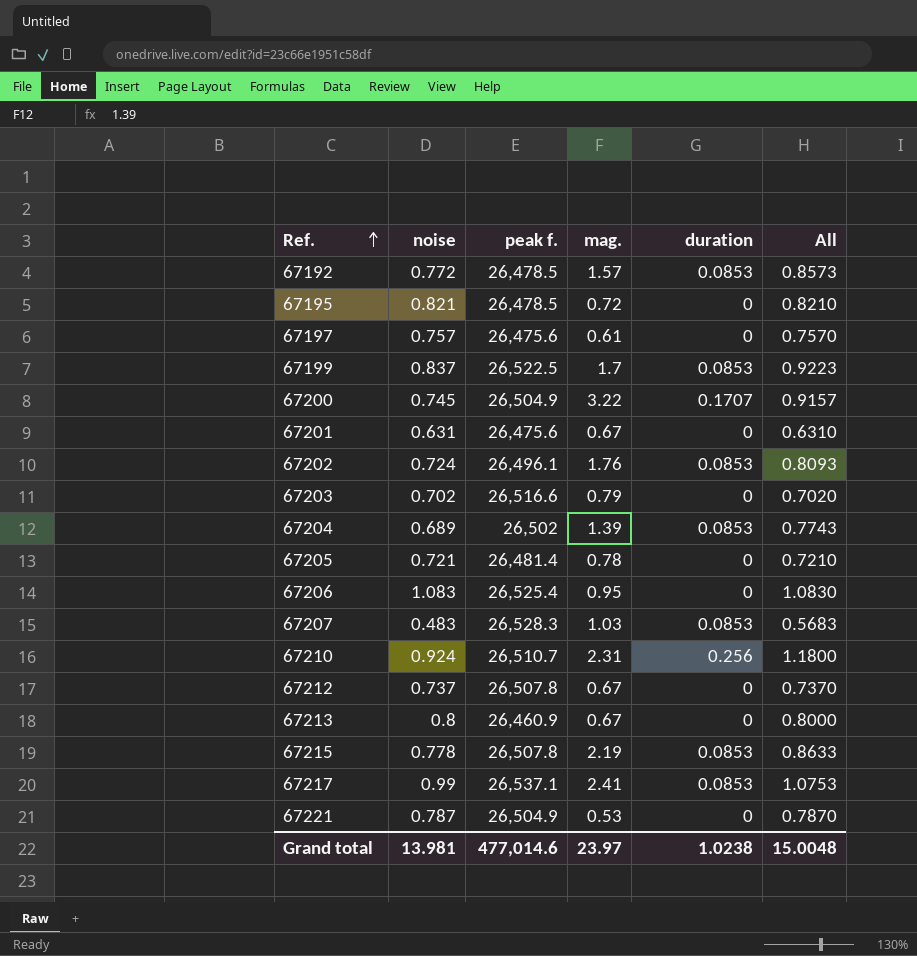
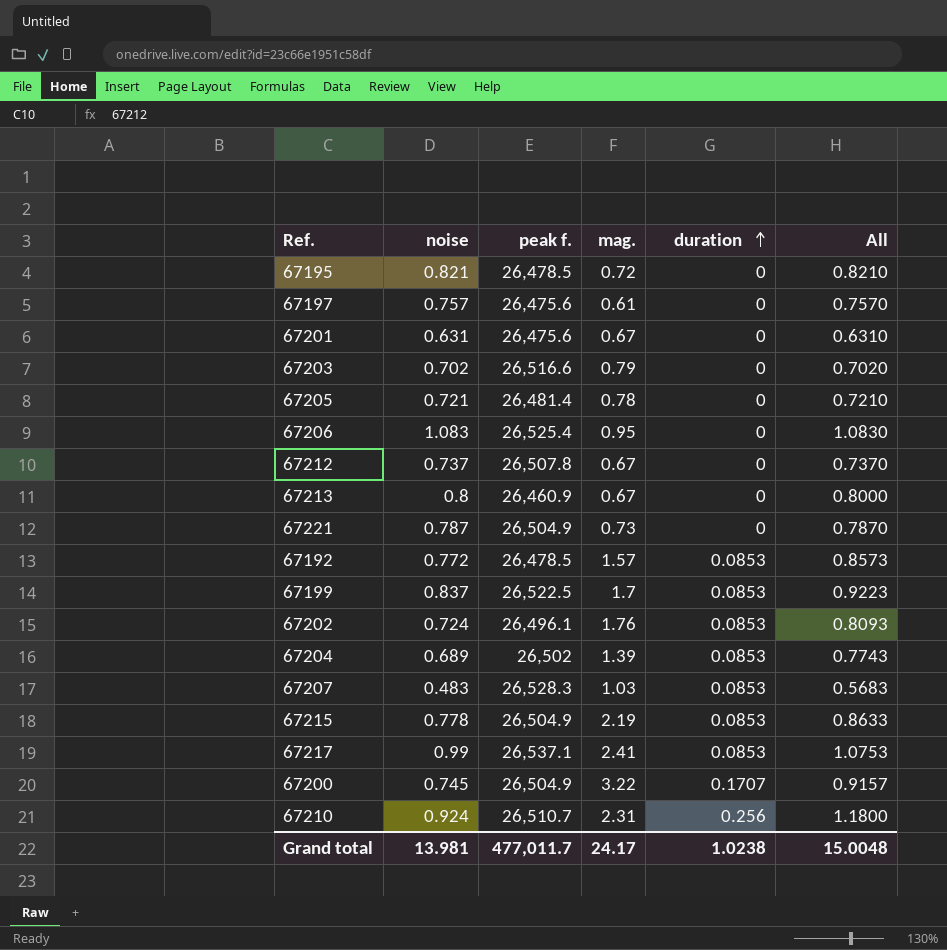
row order: Ref. ascending -> duration ascending
67221 | mag.: 0.53 -> 0.73
67215 | peak f.: 26,507.8 -> 26,504.9
Grand total | peak f.: 477,014.6 -> 477,011.7
Grand total | mag.: 23.97 -> 24.17

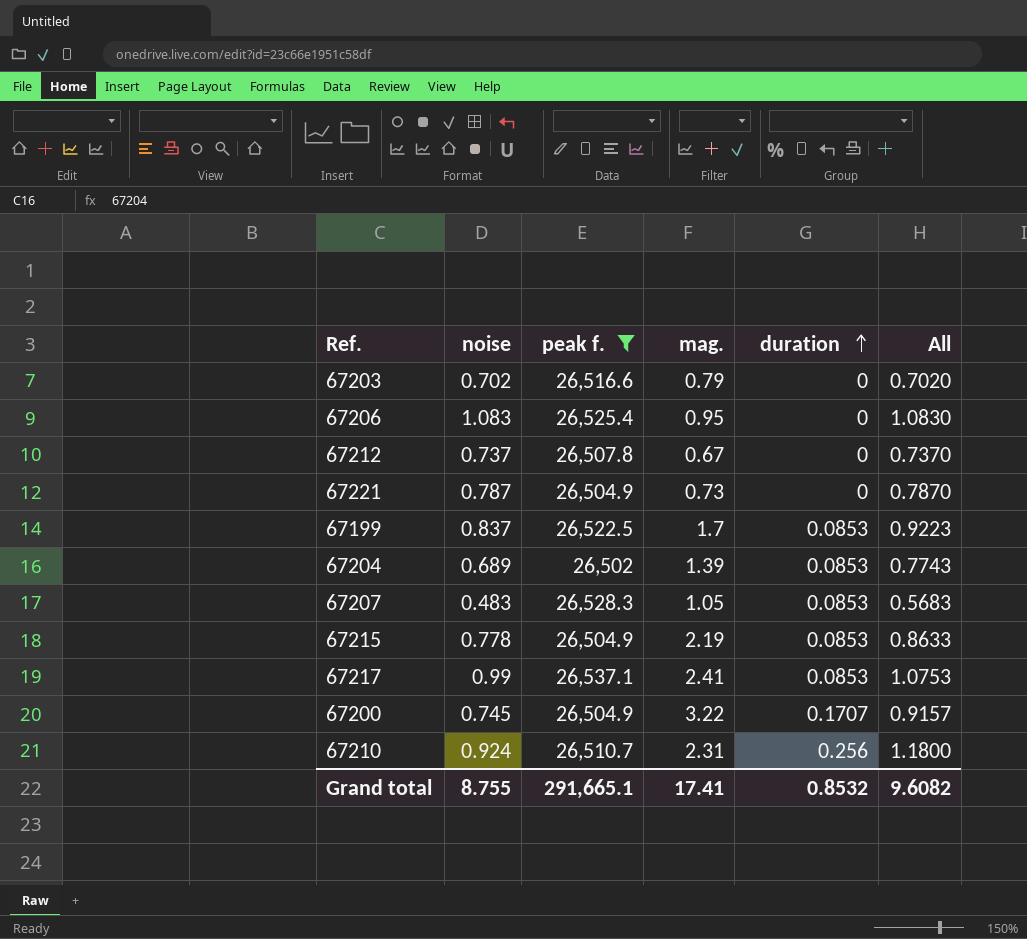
filter: none -> peak f. >= 26,502
67207 | mag.: 1.03 -> 1.05
Grand total | noise: 13.981 -> 8.755
Grand total | peak f.: 477,011.7 -> 291,665.1
Grand total | mag.: 24.17 -> 17.41
Grand total | duration: 1.0238 -> 0.8532
Grand total | All: 15.0048 -> 9.6082

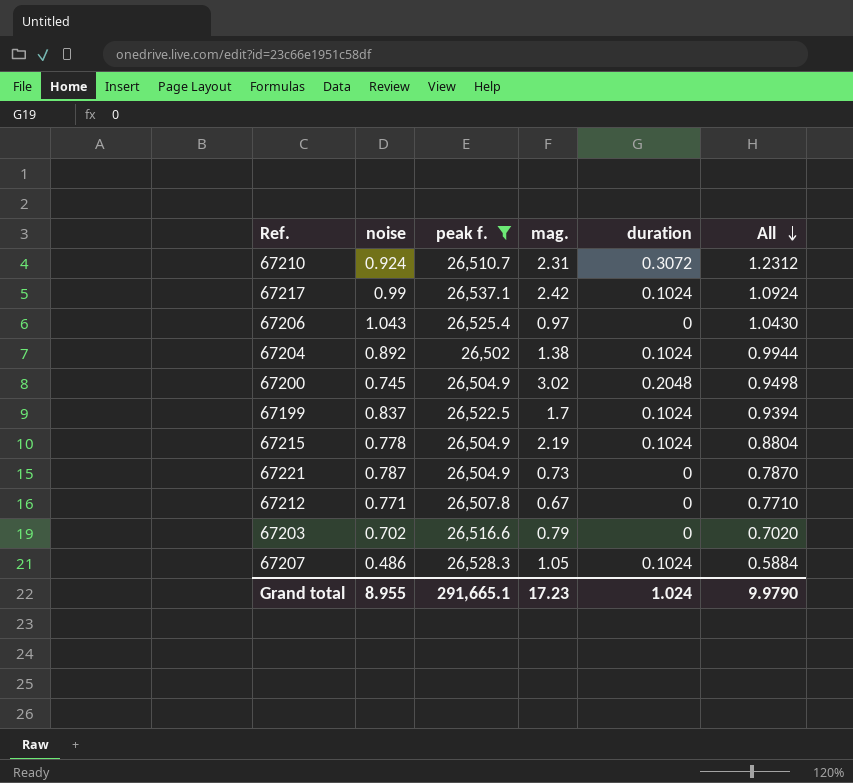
row order: duration ascending -> All descending
67210 | duration: 0.256 -> 0.3072
67210 | All: 1.1800 -> 1.2312
67217 | mag.: 2.41 -> 2.42
67217 | duration: 0.0853 -> 0.1024
67217 | All: 1.0753 -> 1.0924
67206 | noise: 1.083 -> 1.043
67206 | mag.: 0.95 -> 0.97
67206 | All: 1.0830 -> 1.0430
67204 | noise: 0.689 -> 0.892
67204 | mag.: 1.39 -> 1.38
67204 | duration: 0.0853 -> 0.1024
67204 | All: 0.7743 -> 0.9944
67200 | mag.: 3.22 -> 3.02
67200 | duration: 0.1707 -> 0.2048
67200 | All: 0.9157 -> 0.9498
67199 | duration: 0.0853 -> 0.1024
67199 | All: 0.9223 -> 0.9394
67215 | duration: 0.0853 -> 0.1024
67215 | All: 0.8633 -> 0.8804
67212 | noise: 0.737 -> 0.771
67212 | All: 0.7370 -> 0.7710
67207 | noise: 0.483 -> 0.486
67207 | duration: 0.0853 -> 0.1024
67207 | All: 0.5683 -> 0.5884
Grand total | noise: 8.755 -> 8.955
Grand total | mag.: 17.41 -> 17.23
Grand total | duration: 0.8532 -> 1.024
Grand total | All: 9.6082 -> 9.9790

